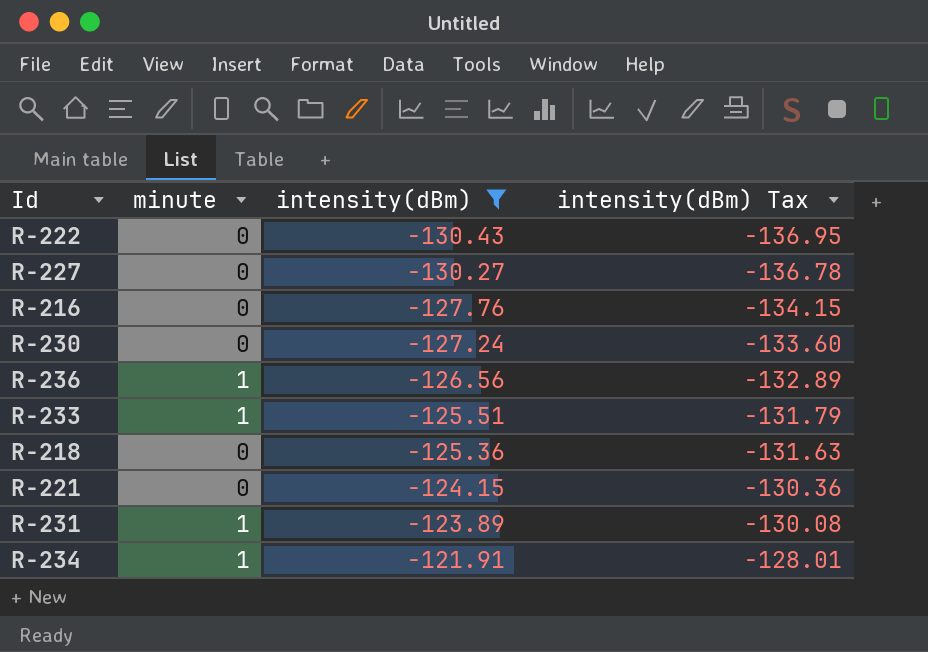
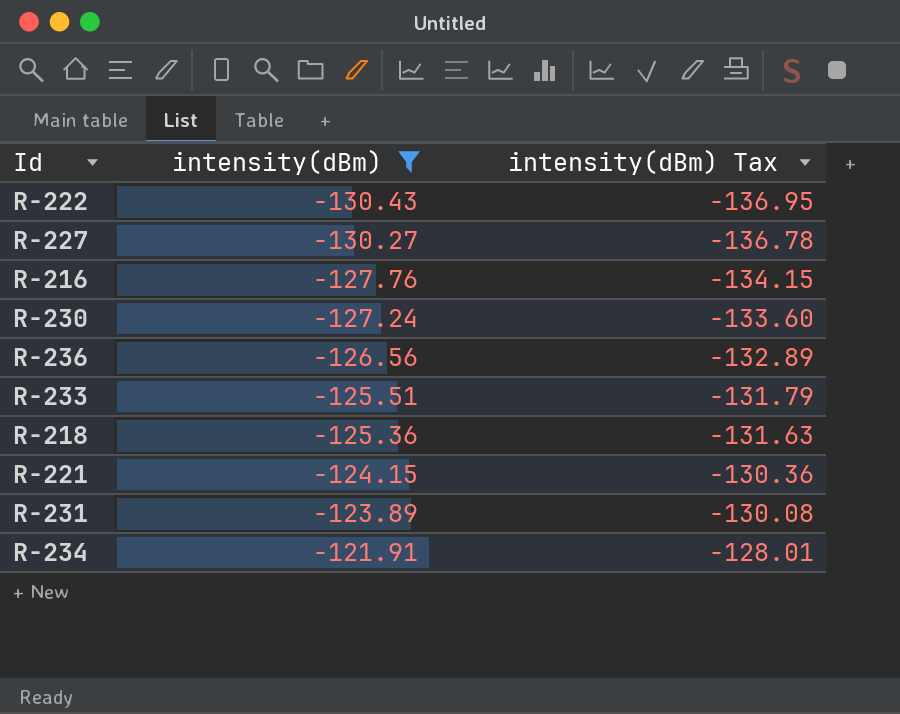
column minute | position: 2 -> none

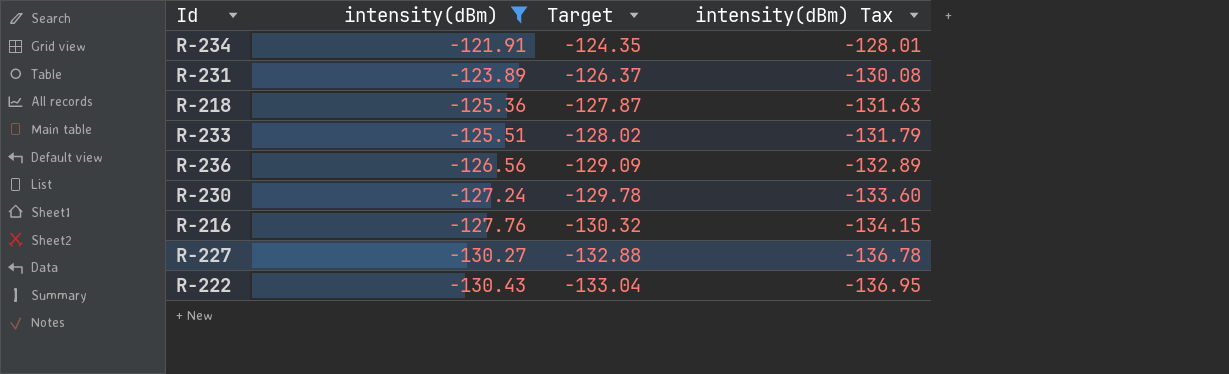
row order: intensity(dBm) ascending -> intensity(dBm) descending
column Target | formula: none -> [intensity(dBm)] * 1.02
row R-221: -124.15 | -130.36 -> none

